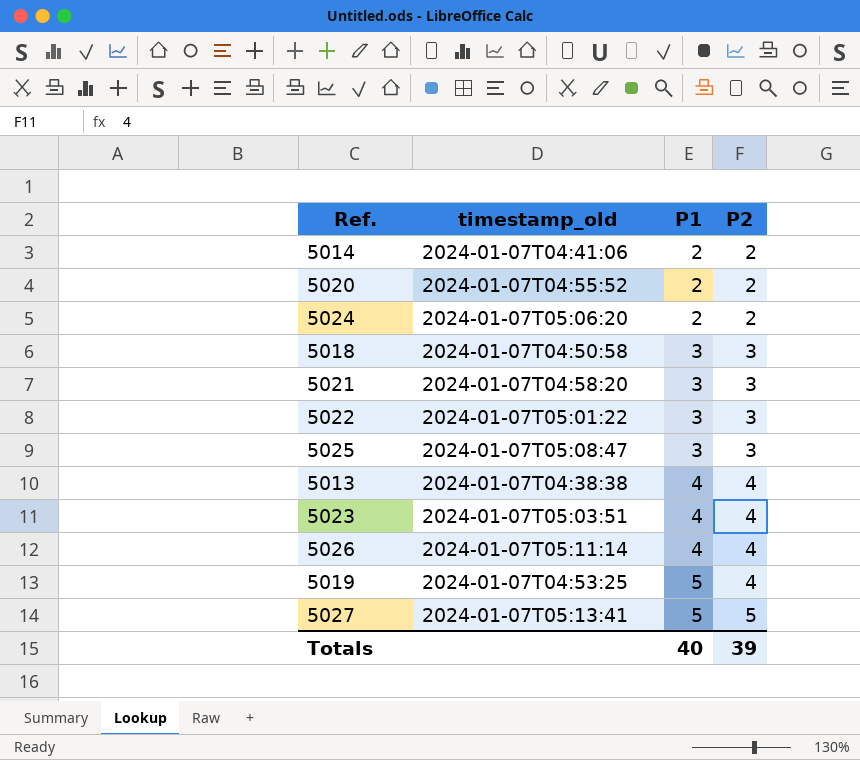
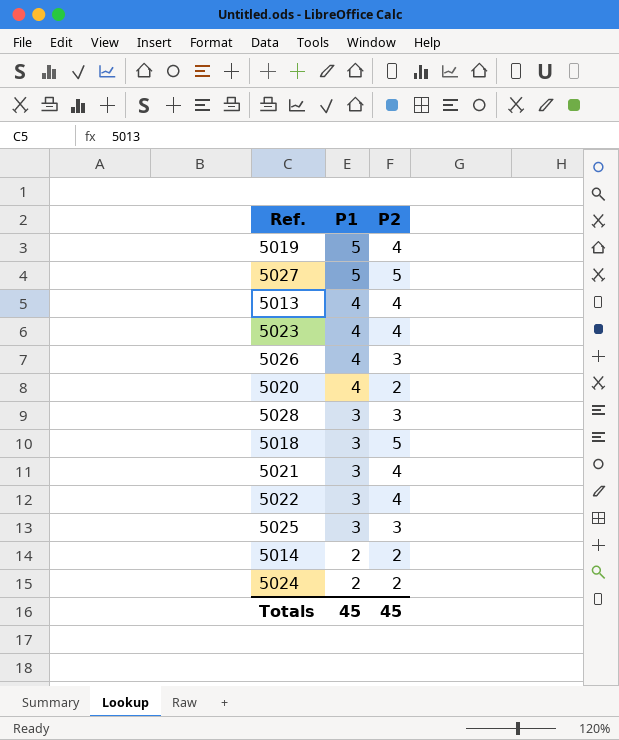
row order: P1 ascending -> P1 descending
column timestamp_old | position: 2 -> none
5026 | P2: 4 -> 3
5020 | P1: 2 -> 4
row 5028: none -> 3 | 3
5018 | P2: 3 -> 5
5021 | P2: 3 -> 4
5022 | P2: 3 -> 4
Totals | P1: 40 -> 45
Totals | P2: 39 -> 45

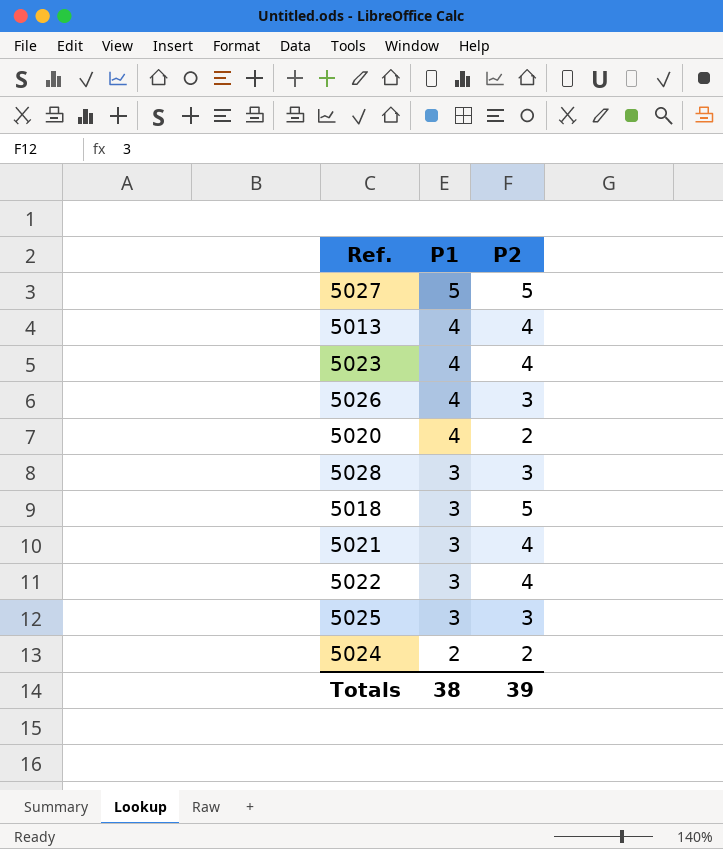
row 5019: 5 | 4 -> none
row 5014: 2 | 2 -> none
Totals | P1: 45 -> 38
Totals | P2: 45 -> 39

